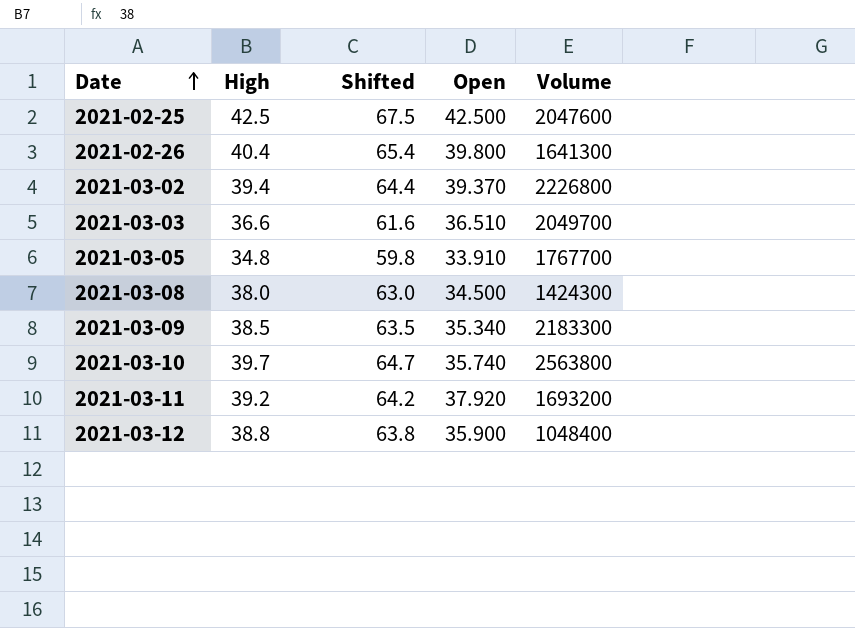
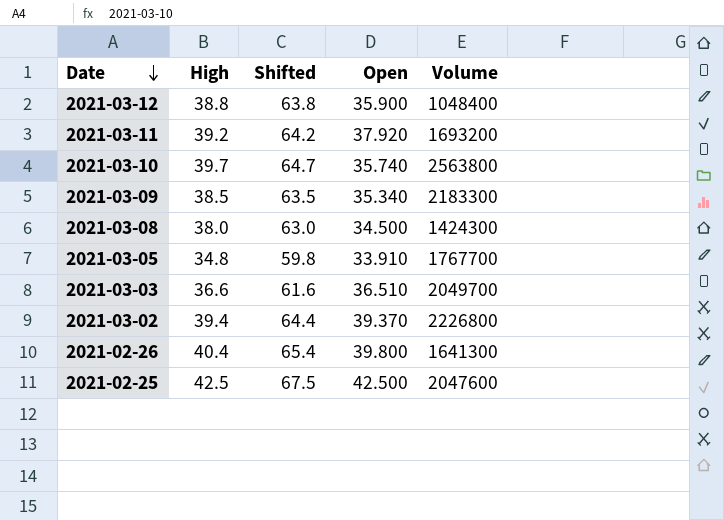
row order: Date ascending -> Date descending

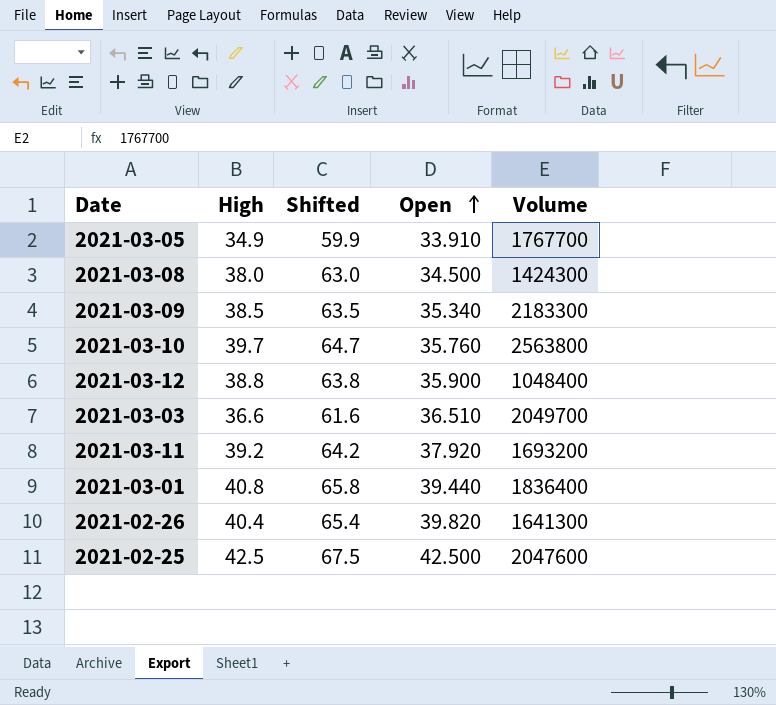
row order: Date descending -> Open ascending
row 2021-03-02: 39.4 | 64.4 | 39.370 | 2226800 -> none
2021-03-05 | High: 34.8 -> 34.9
2021-03-05 | Shifted: 59.8 -> 59.9
2021-03-10 | Open: 35.740 -> 35.760
row 2021-03-01: none -> 40.8 | 65.8 | 39.440 | 1836400
2021-02-26 | Open: 39.800 -> 39.820

